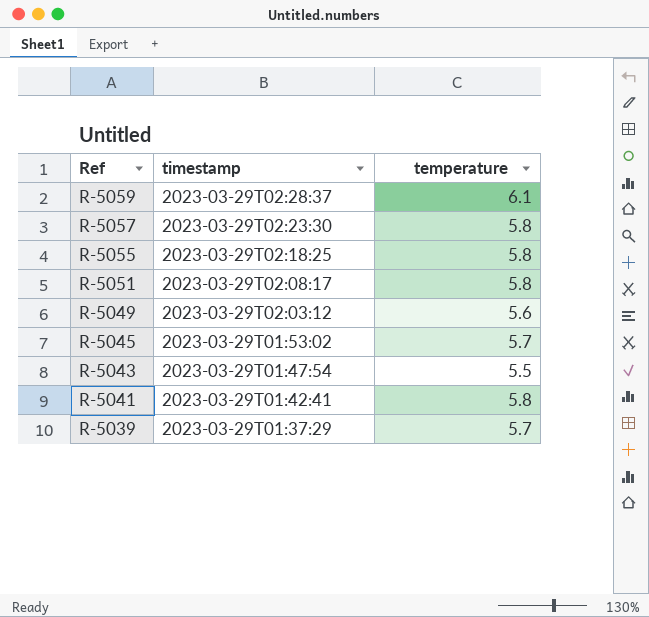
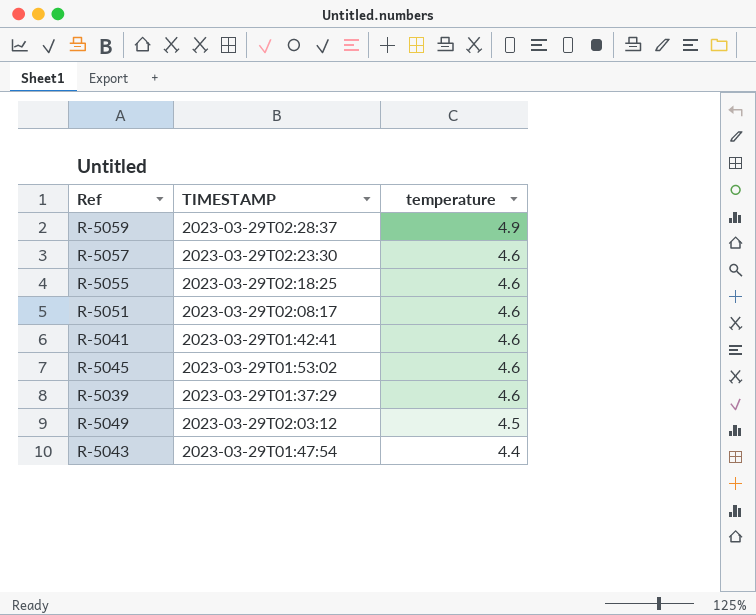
row order: Ref descending -> temperature descending
column name: timestamp -> TIMESTAMP
R-5059 | temperature: 6.1 -> 4.9
R-5057 | temperature: 5.8 -> 4.6
R-5055 | temperature: 5.8 -> 4.6
R-5051 | temperature: 5.8 -> 4.6
R-5041 | temperature: 5.8 -> 4.6
R-5045 | temperature: 5.7 -> 4.6
R-5039 | temperature: 5.7 -> 4.6
R-5049 | temperature: 5.6 -> 4.5
R-5043 | temperature: 5.5 -> 4.4

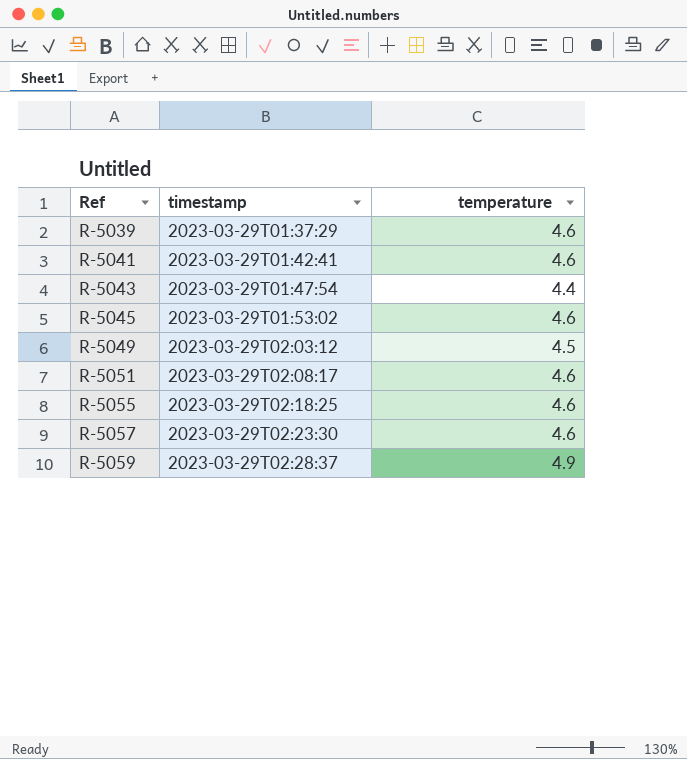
row order: temperature descending -> Ref ascending
column name: TIMESTAMP -> timestamp

